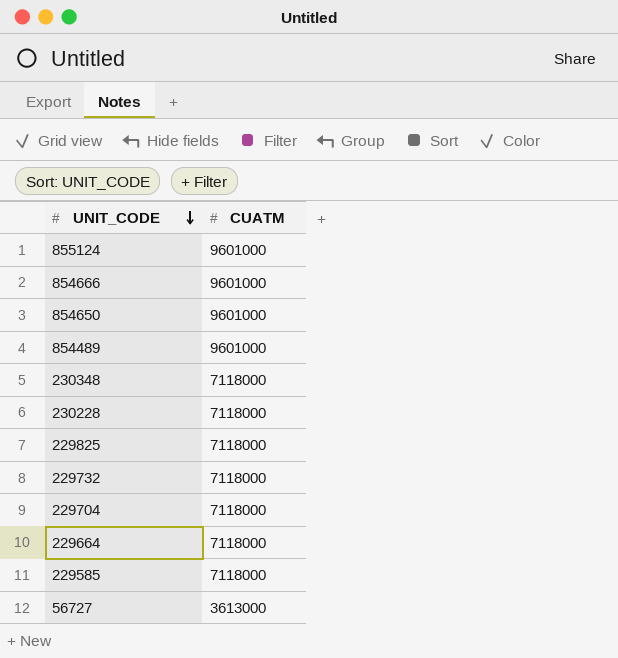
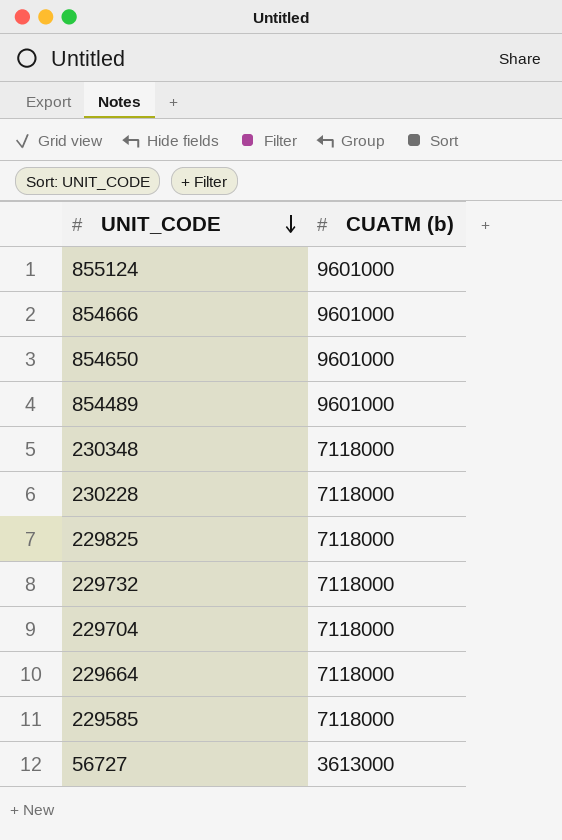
column name: CUATM -> CUATM (b)

